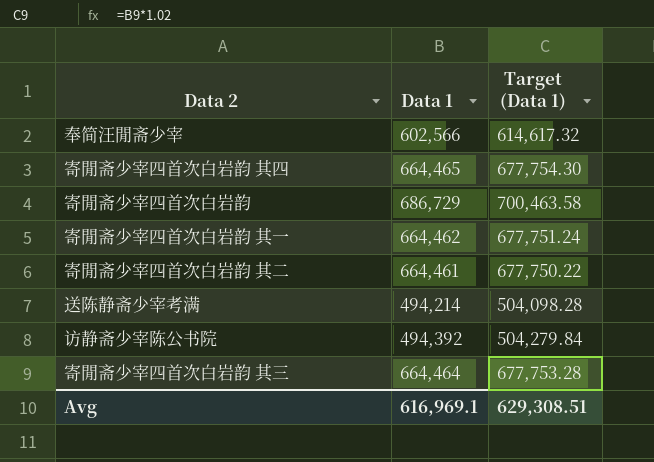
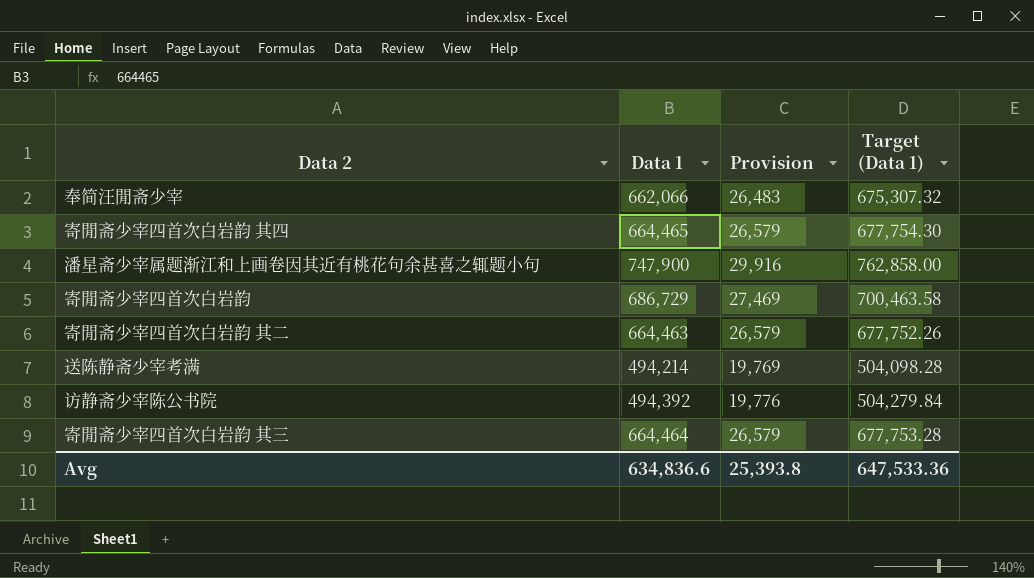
column Provision | formula: none -> [Data 1] * 0.04
row 寄閒斋少宰四首次白岩韵 其一: 664,462 | 677,751.24 -> none
奉简汪閒斋少宰 | Data 1: 602,566 -> 662,066
奉简汪閒斋少宰 | Target (Data 1): 614,617.32 -> 675,307.32
row 潘星斋少宰属题渐江和上画卷因其近有桃花句余甚喜之辄题小句: none -> 747,900 | 29,916 | 762,858.00
寄閒斋少宰四首次白岩韵 其二 | Data 1: 664,461 -> 664,463
寄閒斋少宰四首次白岩韵 其二 | Target (Data 1): 677,750.22 -> 677,752.26
Avg | Data 1: 616,969.1 -> 634,836.6
Avg | Target (Data 1): 629,308.51 -> 647,533.36

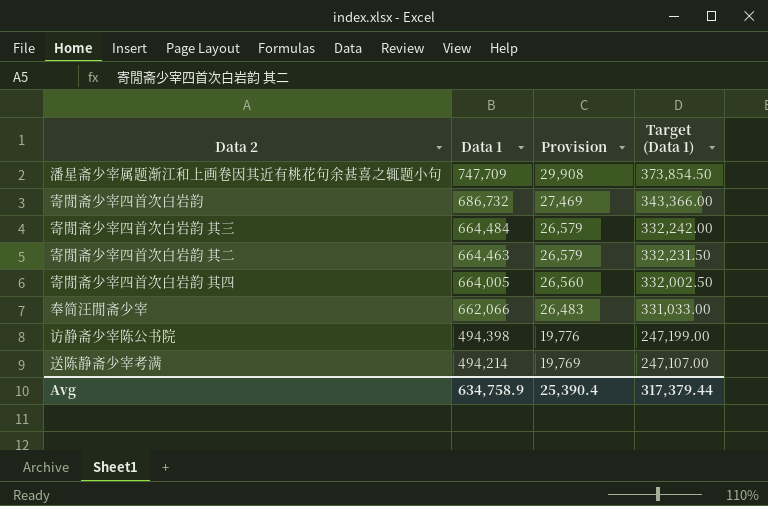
row order: none -> Data 1 descending
column Target (Data 1) | formula: [Data 1] * 1.02 -> [Data 1] * 0.5
潘星斋少宰属题渐江和上画卷因其近有桃花句余甚喜之辄题小句 | Data 1: 747,900 -> 747,709
潘星斋少宰属题渐江和上画卷因其近有桃花句余甚喜之辄题小句 | Provision: 29,916 -> 29,908
寄閒斋少宰四首次白岩韵 | Data 1: 686,729 -> 686,732
寄閒斋少宰四首次白岩韵 其三 | Data 1: 664,464 -> 664,484
寄閒斋少宰四首次白岩韵 其四 | Data 1: 664,465 -> 664,005
寄閒斋少宰四首次白岩韵 其四 | Provision: 26,579 -> 26,560
访静斋少宰陈公书院 | Data 1: 494,392 -> 494,398
Avg | Data 1: 634,836.6 -> 634,758.9
Avg | Provision: 25,393.8 -> 25,390.4
Avg | Target (Data 1): 647,533.36 -> 317,379.44

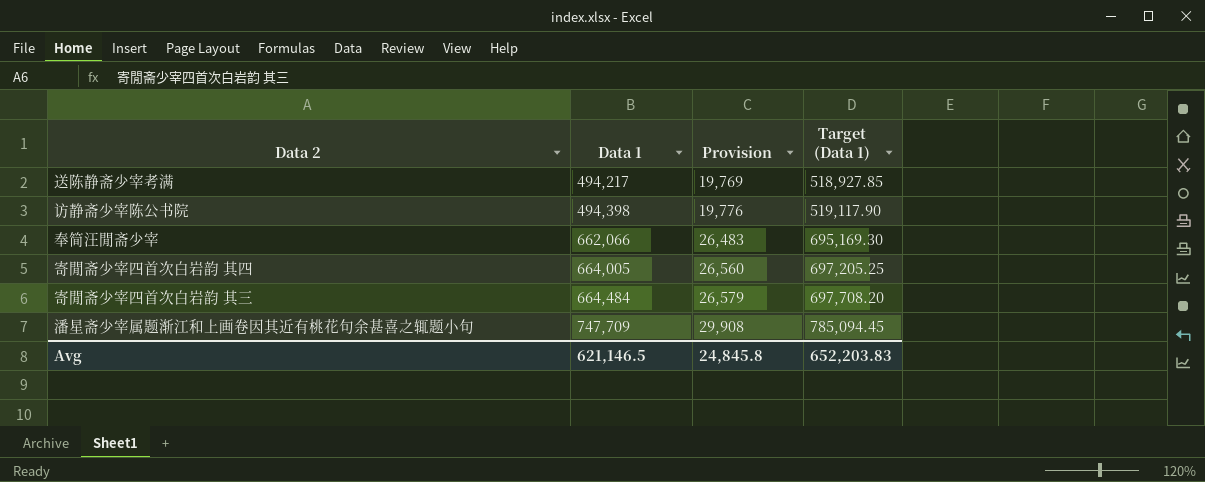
row order: Data 1 descending -> Data 1 ascending
column Target (Data 1) | formula: [Data 1] * 0.5 -> [Data 1] * 1.05
row 寄閒斋少宰四首次白岩韵: 686,732 | 27,469 | 343,366.00 -> none
row 寄閒斋少宰四首次白岩韵 其二: 664,463 | 26,579 | 332,231.50 -> none
送陈静斋少宰考满 | Data 1: 494,214 -> 494,217
Avg | Data 1: 634,758.9 -> 621,146.5
Avg | Provision: 25,390.4 -> 24,845.8
Avg | Target (Data 1): 317,379.44 -> 652,203.83

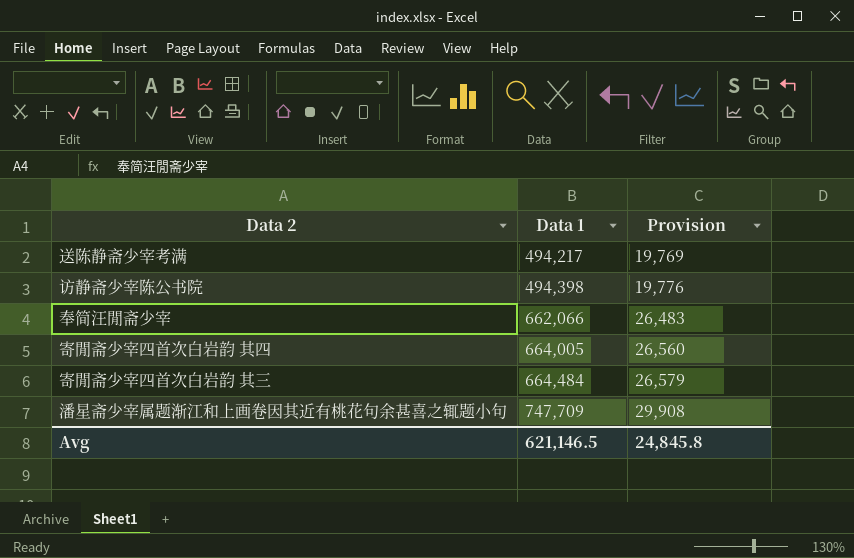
column Target (Data 1) | formula: [Data 1] * 1.05 -> none

